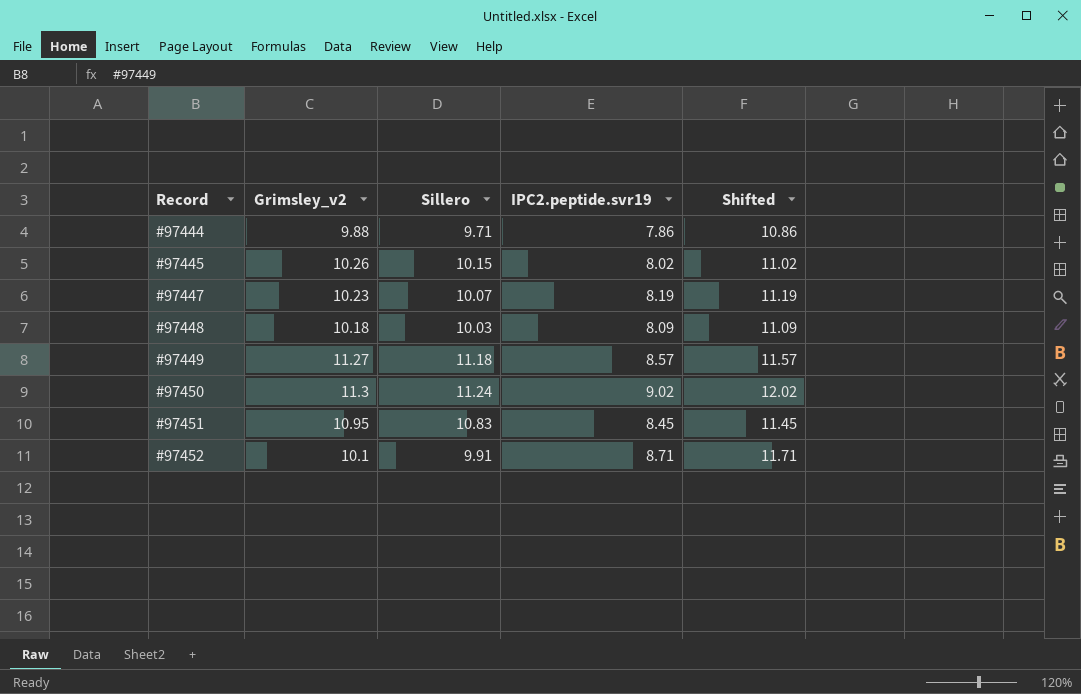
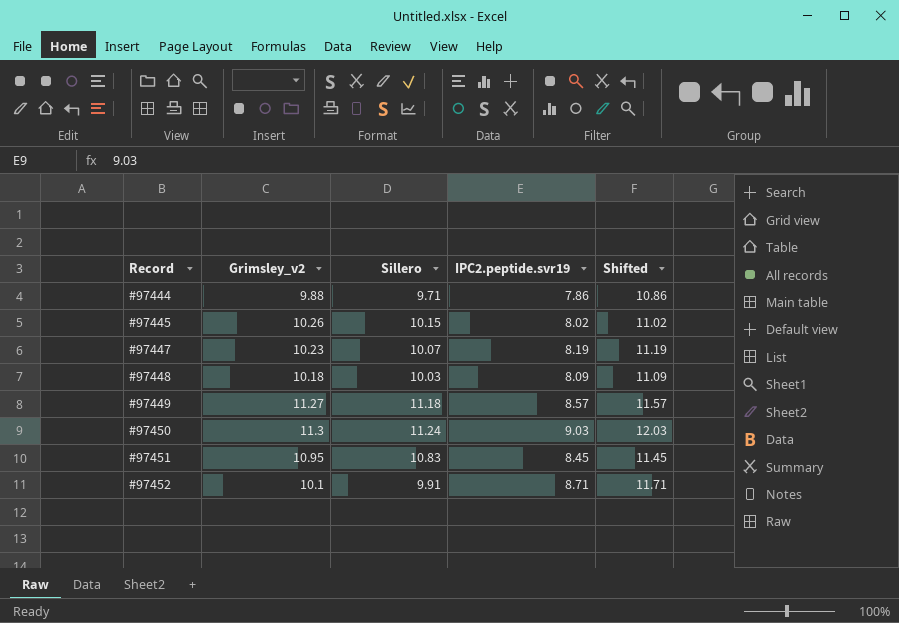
#97450 | IPC2.peptide.svr19: 9.02 -> 9.03
#97450 | Shifted: 12.02 -> 12.03

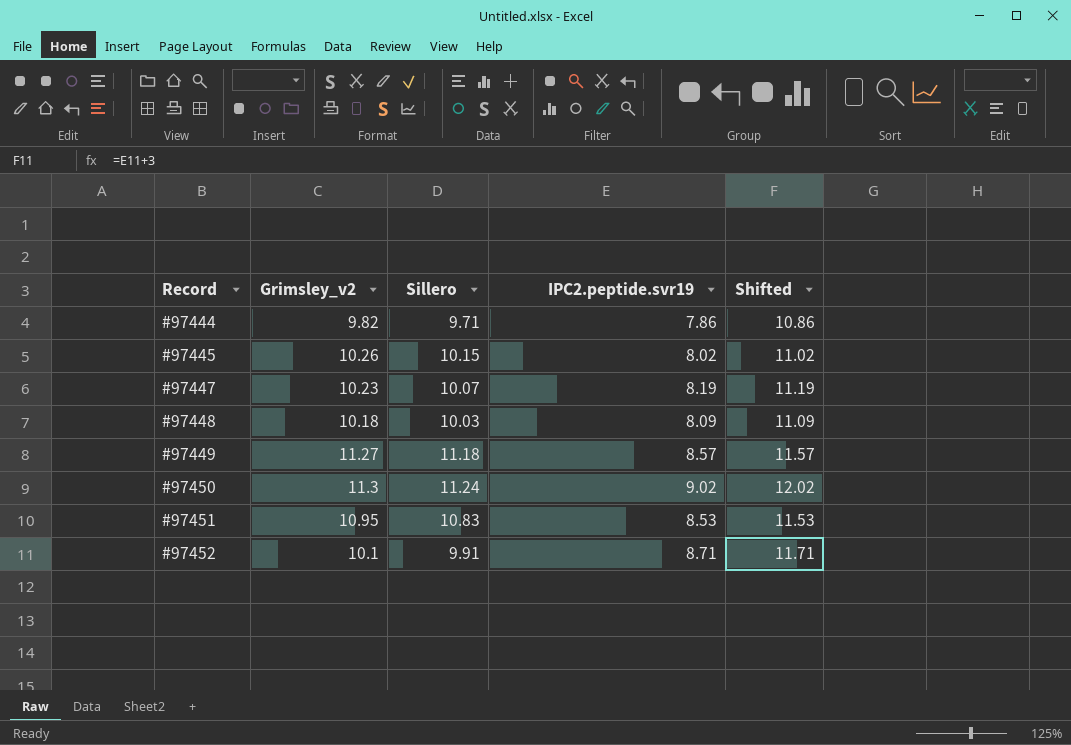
#97444 | Grimsley_v2: 9.88 -> 9.82
#97450 | IPC2.peptide.svr19: 9.03 -> 9.02
#97450 | Shifted: 12.03 -> 12.02
#97451 | IPC2.peptide.svr19: 8.45 -> 8.53
#97451 | Shifted: 11.45 -> 11.53

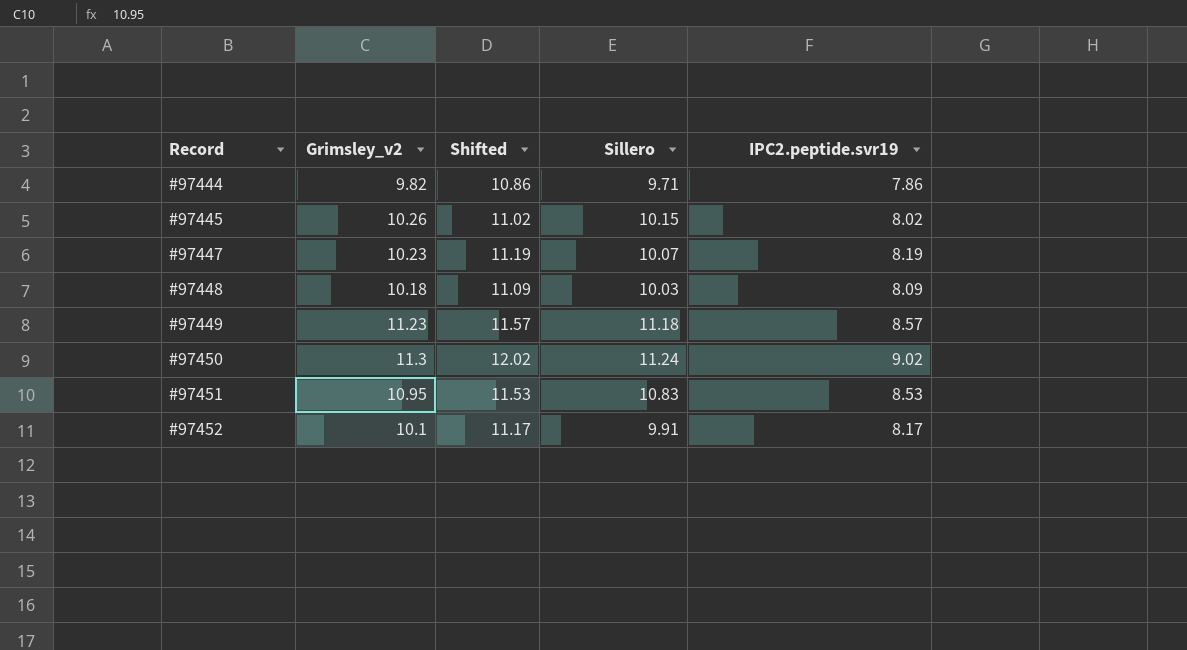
column Shifted | position: 5 -> 3
#97449 | Grimsley_v2: 11.27 -> 11.23
#97452 | Shifted: 11.71 -> 11.17
#97452 | IPC2.peptide.svr19: 8.71 -> 8.17

